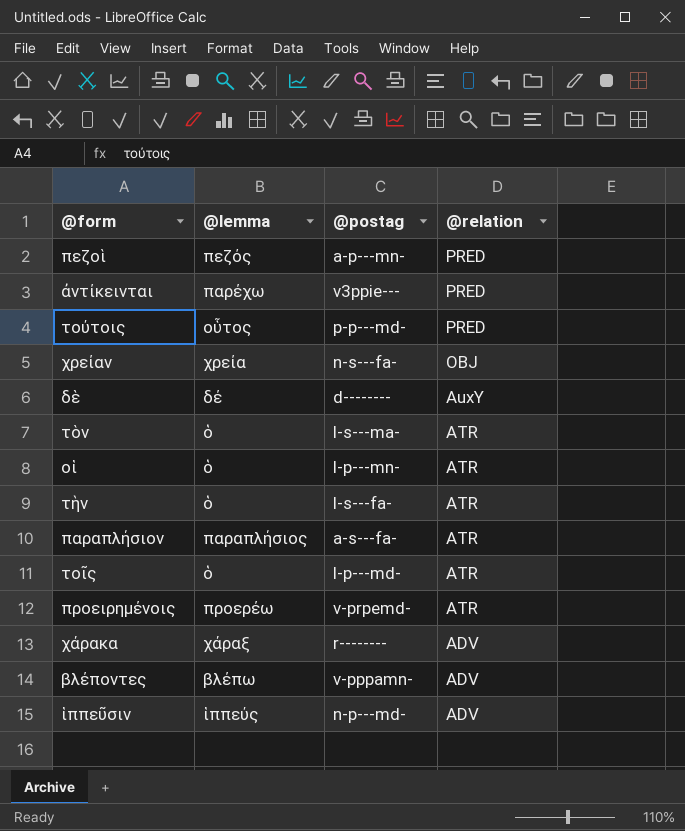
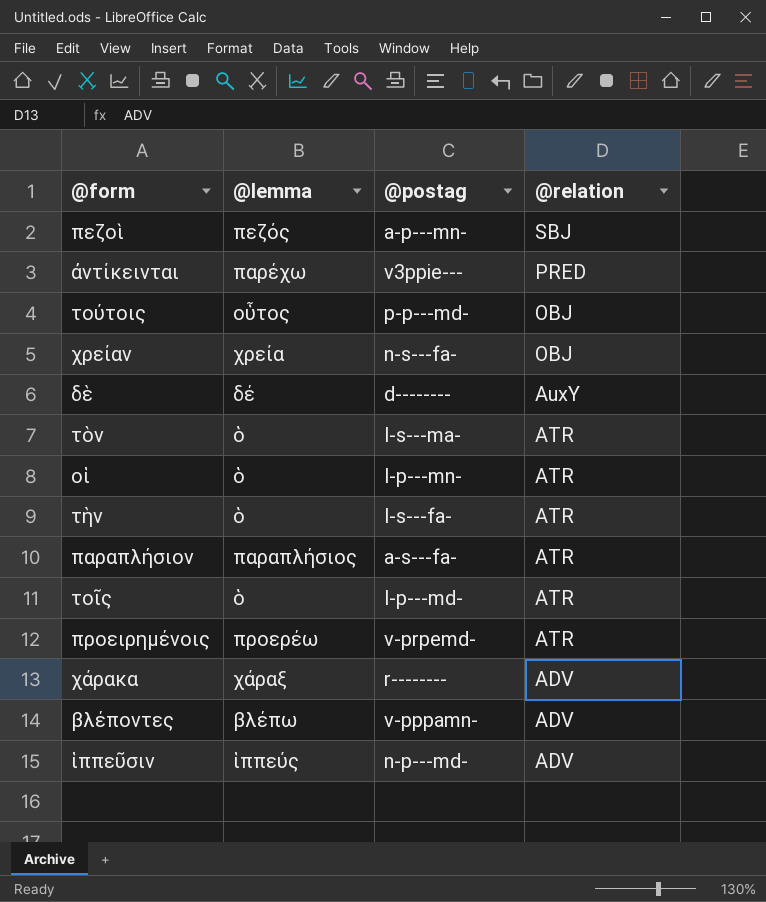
πεζοὶ | @relation: PRED -> SBJ
τούτοις | @relation: PRED -> OBJ

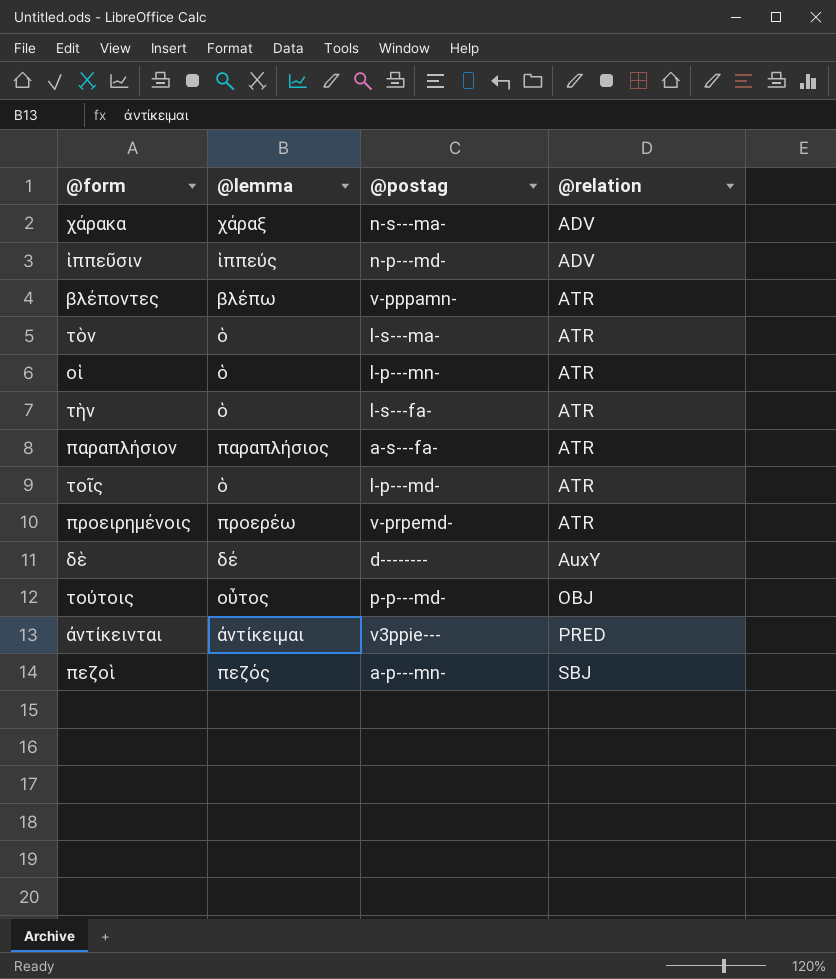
row order: @relation descending -> @relation ascending
row χρείαν: χρεία | n-s---fa- | OBJ -> none
χάρακα | @postag: r-------- -> n-s---ma-
βλέποντες | @relation: ADV -> ATR
ἀντίκεινται | @lemma: παρέχω -> ἀντίκειμαι

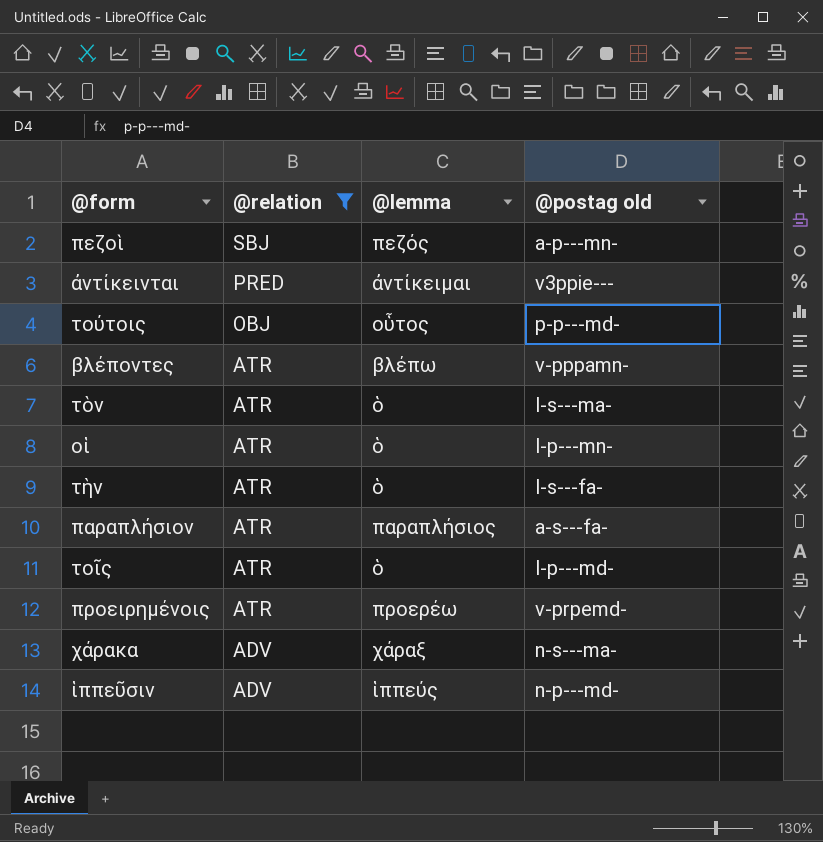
filter: none -> @relation != AuxY
row order: @relation ascending -> @relation descending
column @relation | position: 4 -> 2
column name: @postag -> @postag old

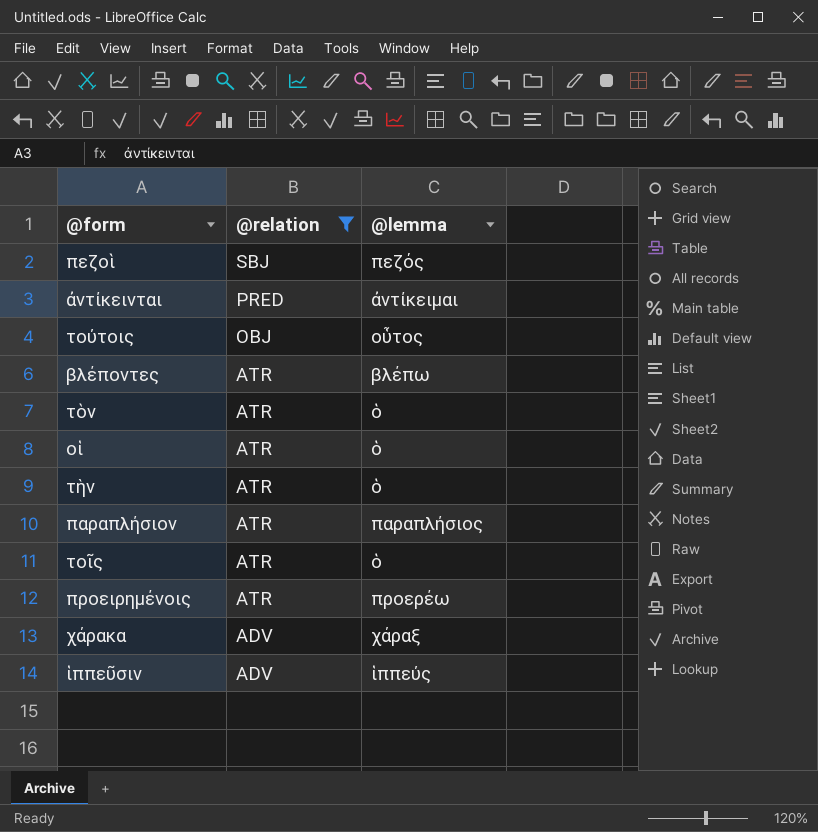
column @postag old | position: 4 -> none

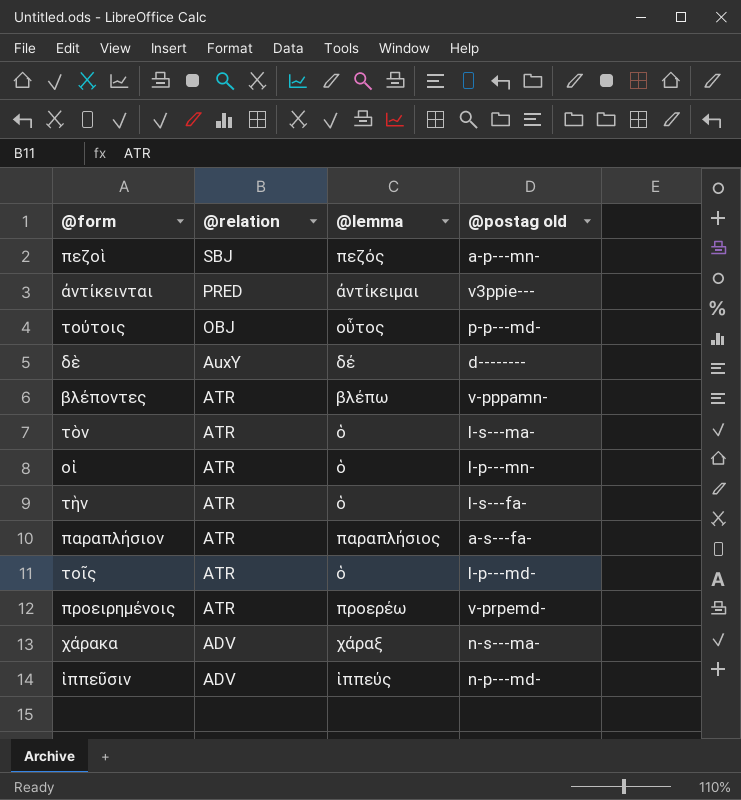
filter: @relation != AuxY -> none
column @postag old | position: none -> 4

